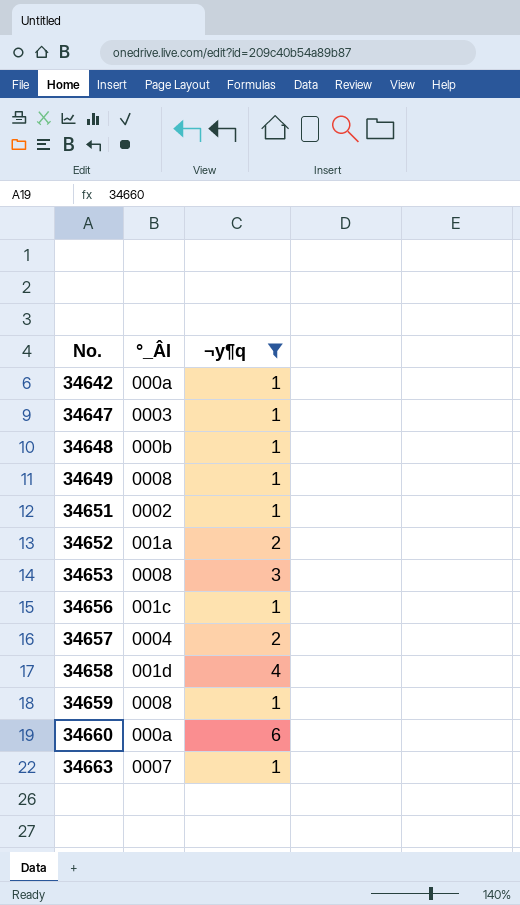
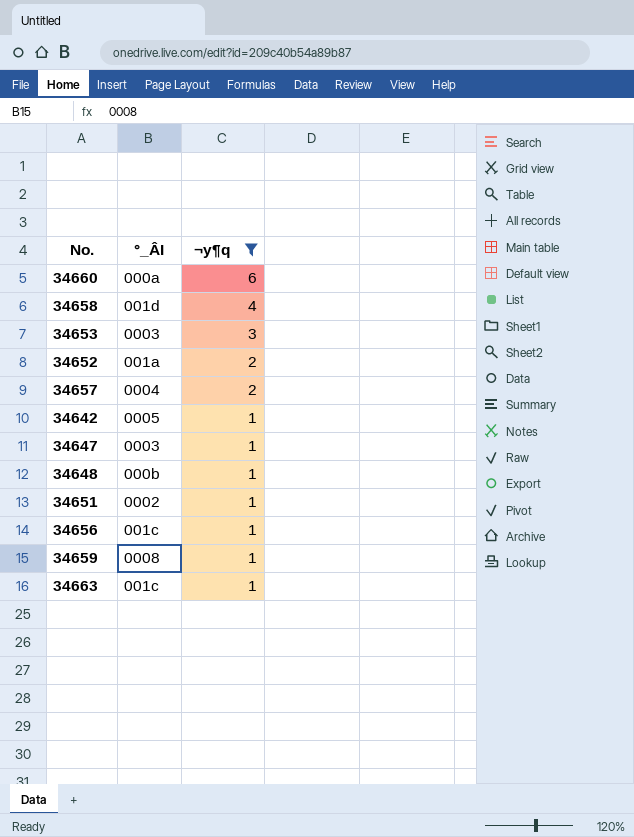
row order: No. ascending -> ¬y¶q descending
row 34649: 0008 | 1 -> none
34653 | °_ÂI: 0008 -> 0003
34642 | °_ÂI: 000a -> 0005
34663 | °_ÂI: 0007 -> 001c

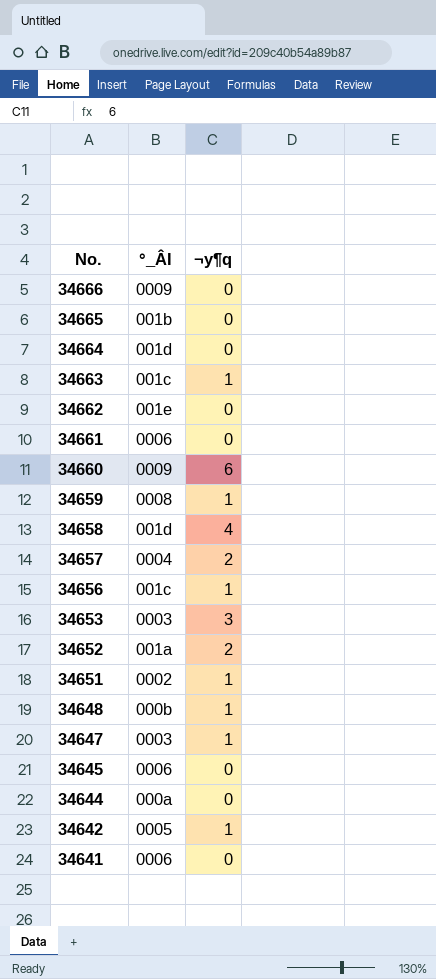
filter: ¬y¶q != 0 -> none
row order: ¬y¶q descending -> No. descending
34660 | °_ÂI: 000a -> 0009

